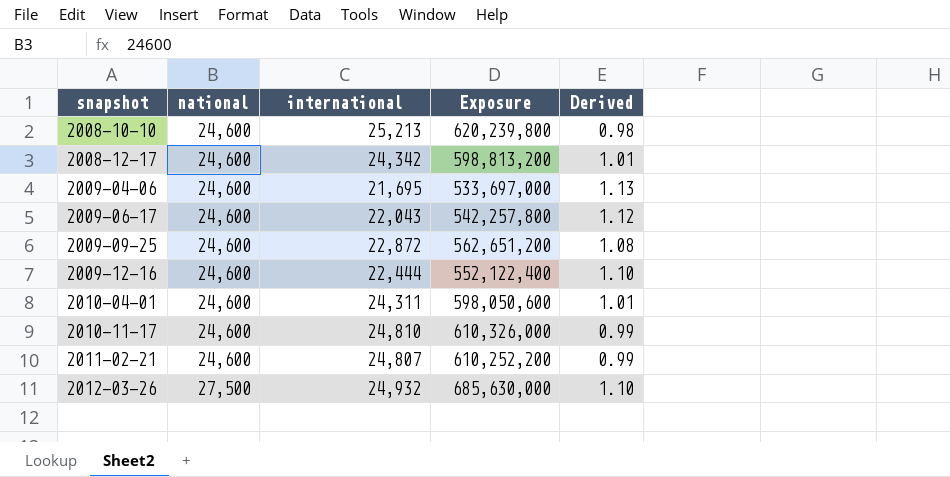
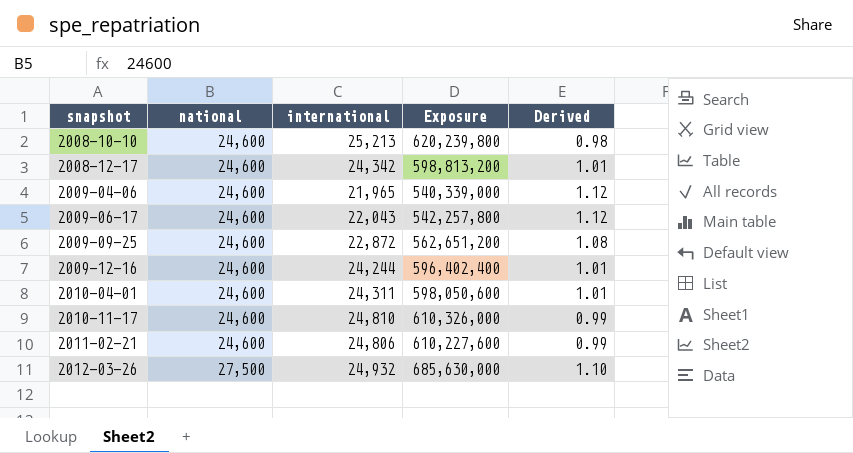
2009-04-06 | international: 21,695 -> 21,965
2009-04-06 | Exposure: 533,697,000 -> 540,339,000
2009-04-06 | Derived: 1.13 -> 1.12
2009-12-16 | international: 22,444 -> 24,244
2009-12-16 | Exposure: 552,122,400 -> 596,402,400
2009-12-16 | Derived: 1.10 -> 1.01
2011-02-21 | international: 24,807 -> 24,806
2011-02-21 | Exposure: 610,252,200 -> 610,227,600

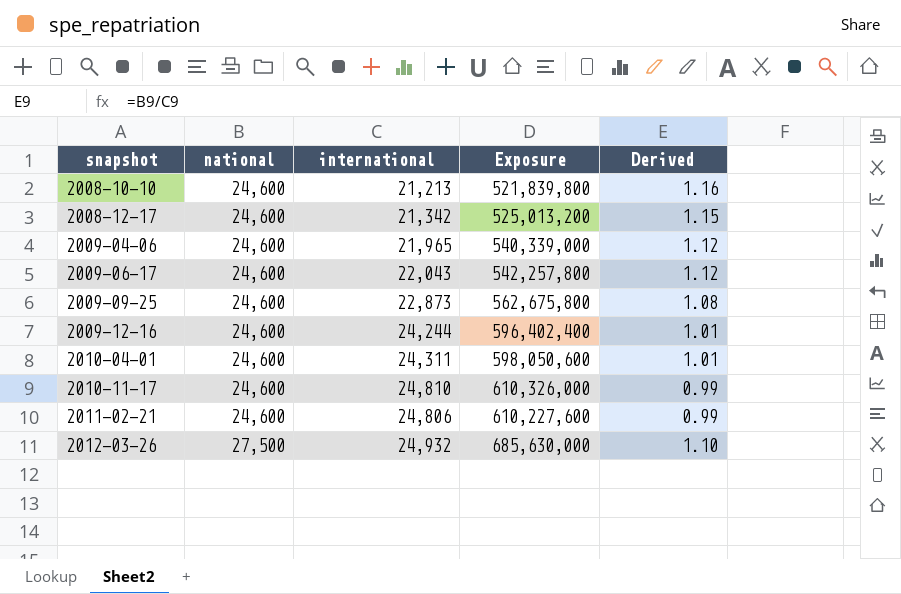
2008-10-10 | international: 25,213 -> 21,213
2008-10-10 | Exposure: 620,239,800 -> 521,839,800
2008-10-10 | Derived: 0.98 -> 1.16
2008-12-17 | international: 24,342 -> 21,342
2008-12-17 | Exposure: 598,813,200 -> 525,013,200
2008-12-17 | Derived: 1.01 -> 1.15
2009-09-25 | international: 22,872 -> 22,873
2009-09-25 | Exposure: 562,651,200 -> 562,675,800

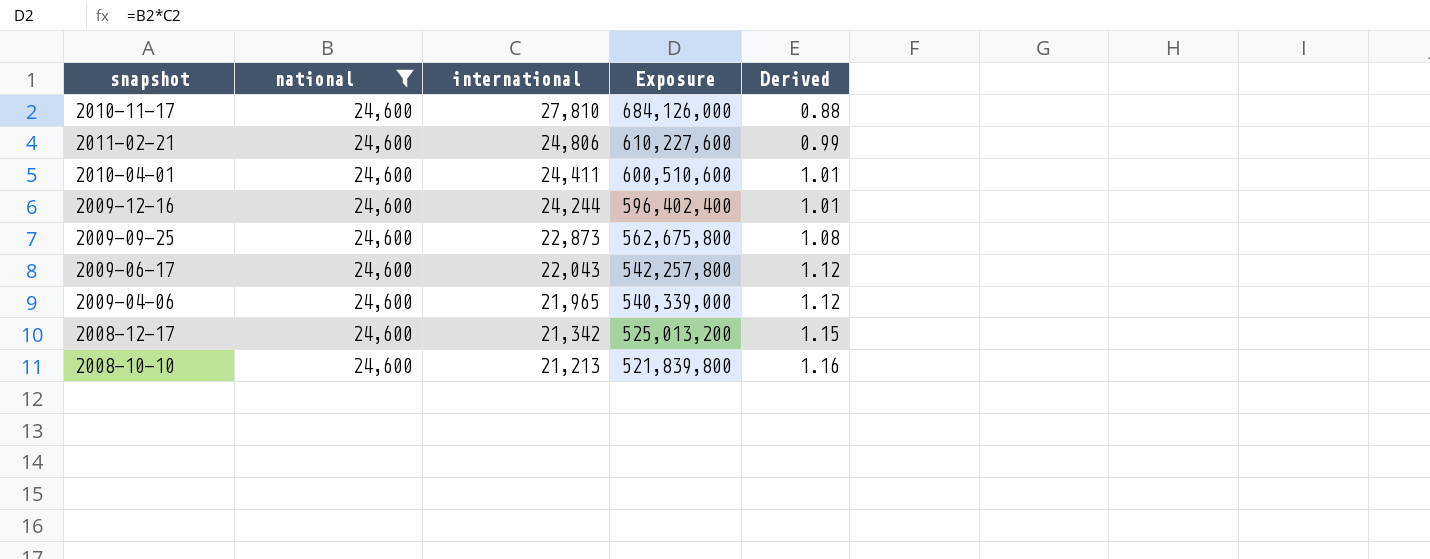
filter: none -> national = 24,600
row order: snapshot ascending -> international descending
2010-11-17 | international: 24,810 -> 27,810
2010-11-17 | Exposure: 610,326,000 -> 684,126,000
2010-11-17 | Derived: 0.99 -> 0.88
2010-04-01 | international: 24,311 -> 24,411
2010-04-01 | Exposure: 598,050,600 -> 600,510,600

